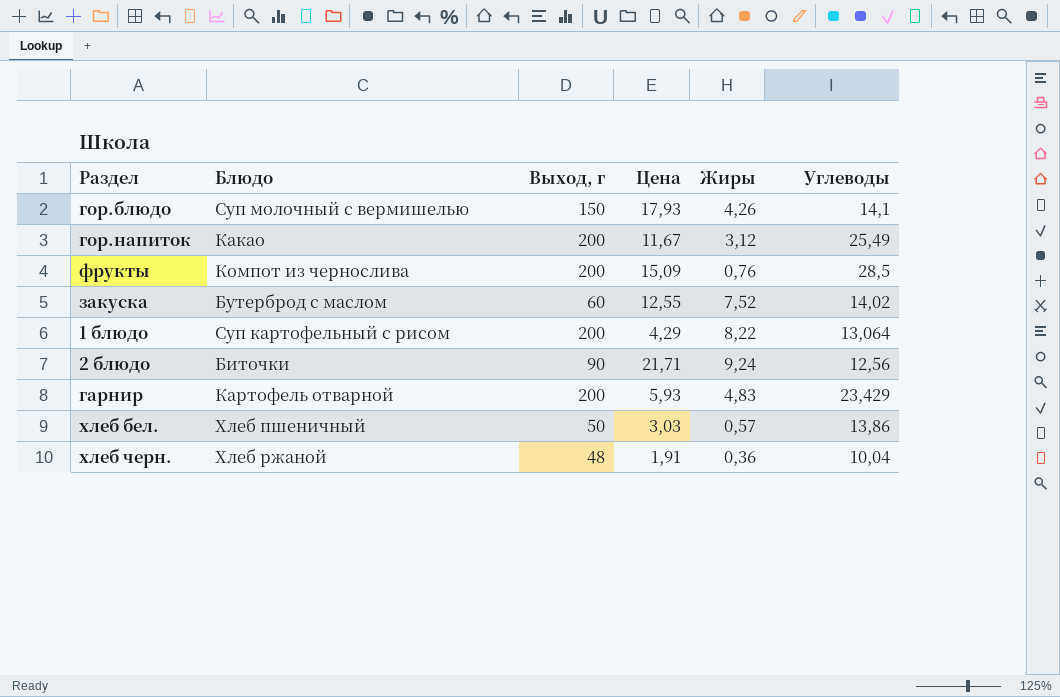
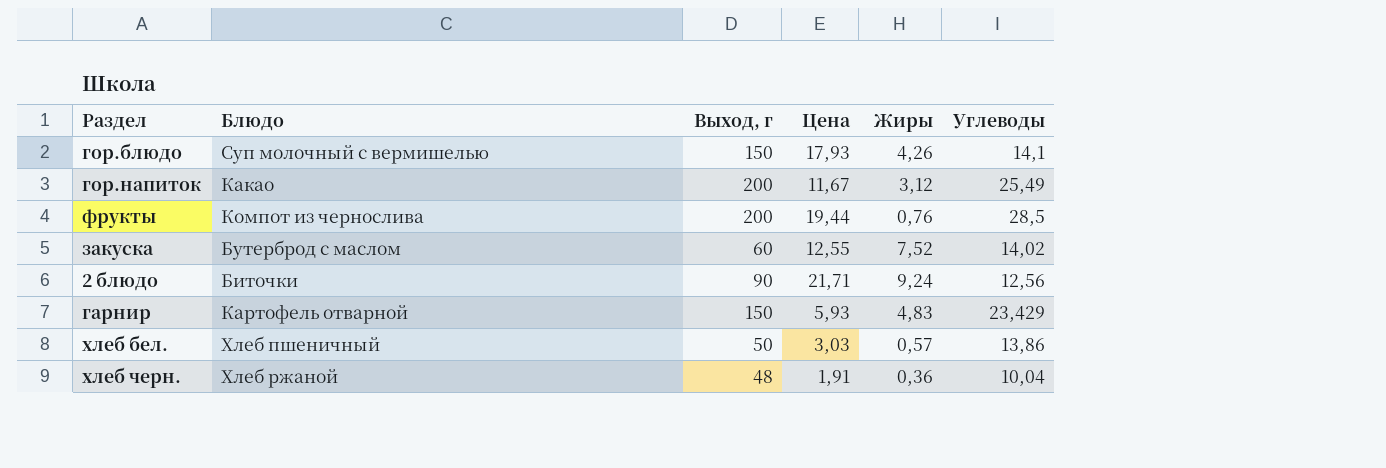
row 1 блюдо: Суп картофельный с рисом | 200 | 4,29 | 8,22 | 13,064 -> none
фрукты | Цена: 15,09 -> 19,44
гарнир | Выход, г: 200 -> 150

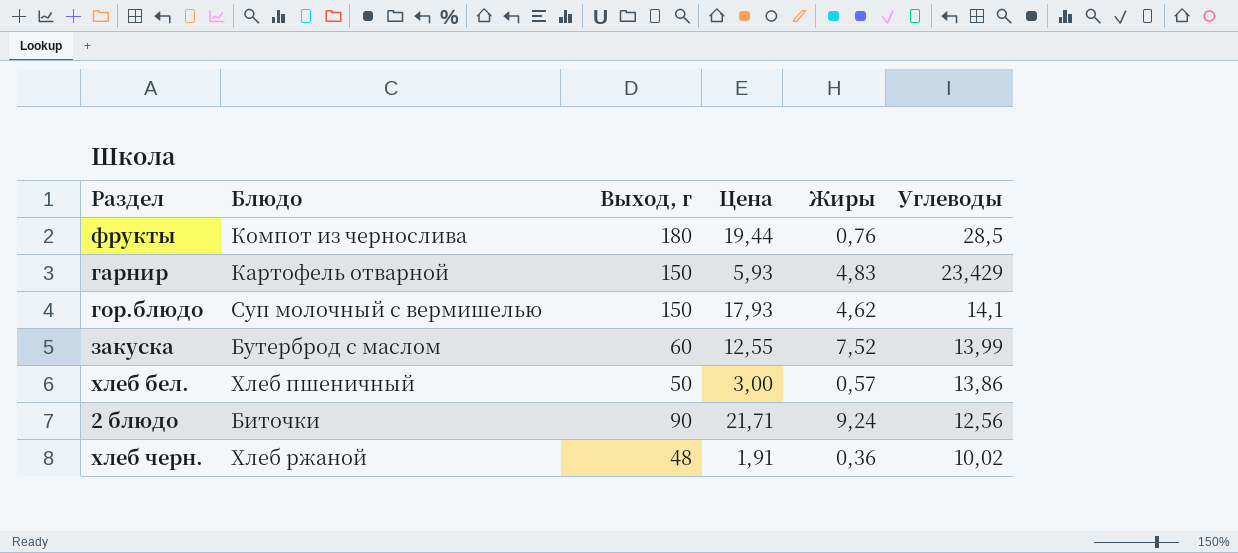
row order: none -> Углеводы descending
row гор.напиток: Какао | 200 | 11,67 | 3,12 | 25,49 -> none
фрукты | Выход, г: 200 -> 180
гор.блюдо | Жиры: 4,26 -> 4,62
закуска | Углеводы: 14,02 -> 13,99
хлеб бел. | Цена: 3,03 -> 3,00
хлеб черн. | Углеводы: 10,04 -> 10,02

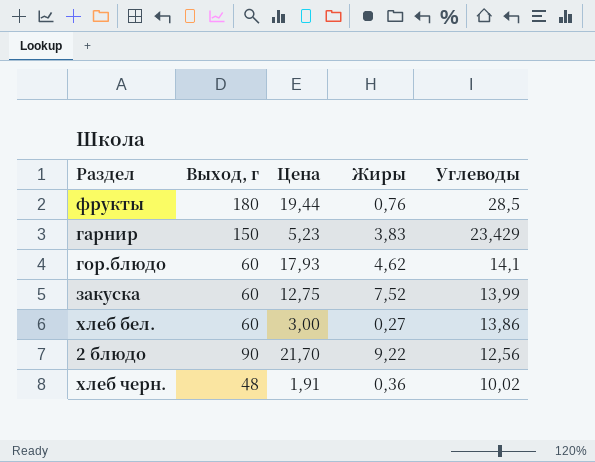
column Блюдо | position: 2 -> none
гарнир | Цена: 5,93 -> 5,23
гарнир | Жиры: 4,83 -> 3,83
гор.блюдо | Выход, г: 150 -> 60
закуска | Цена: 12,55 -> 12,75
хлеб бел. | Выход, г: 50 -> 60
хлеб бел. | Жиры: 0,57 -> 0,27
2 блюдо | Цена: 21,71 -> 21,70
2 блюдо | Жиры: 9,24 -> 9,22

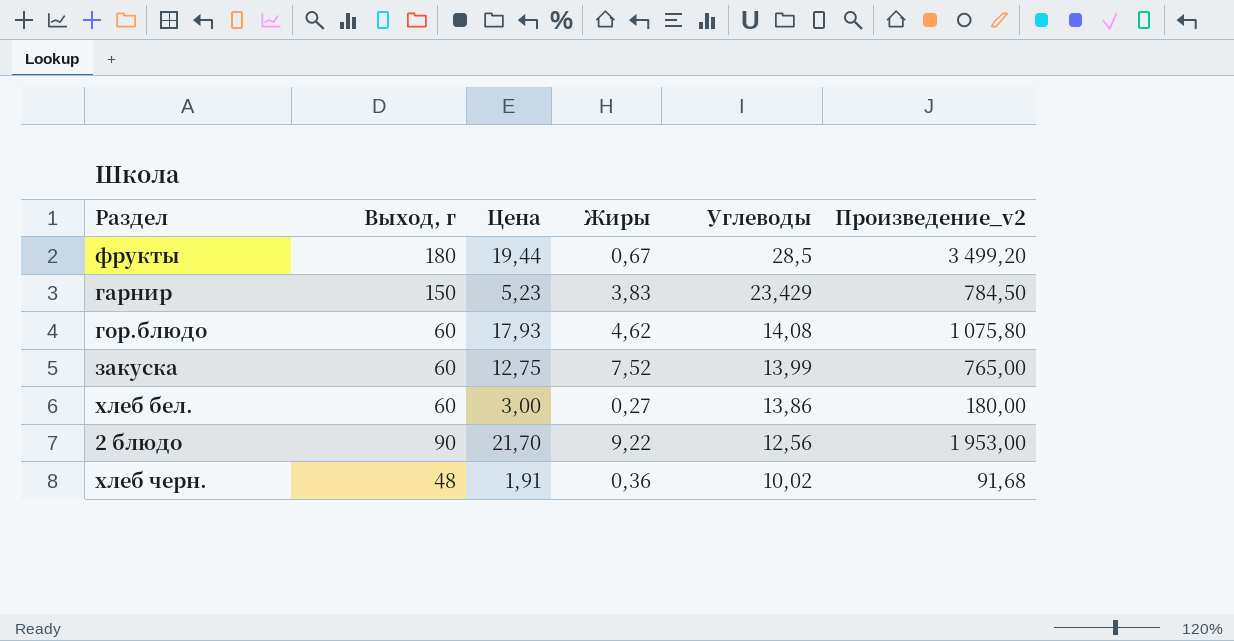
column Произведение_v2 | formula: none -> [Выход, г] * [Цена]
фрукты | Жиры: 0,76 -> 0,67
гор.блюдо | Углеводы: 14,1 -> 14,08

